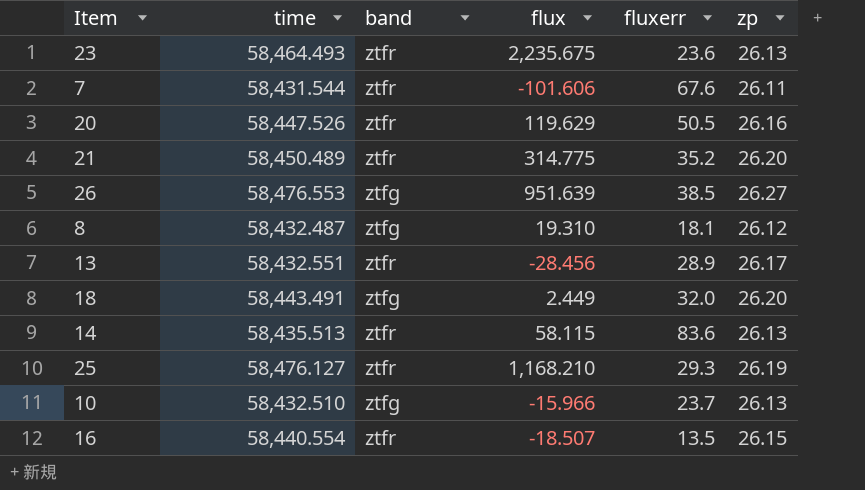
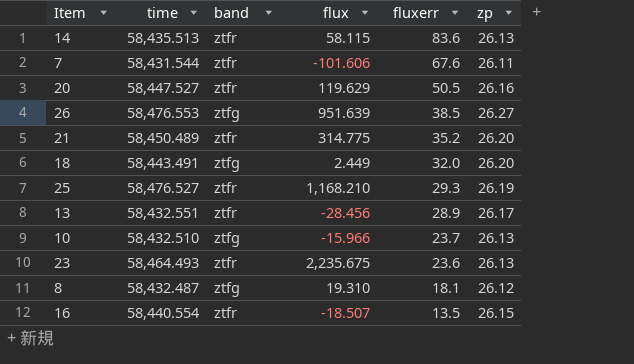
row order: none -> fluxerr descending
20 | time: 58,447.526 -> 58,447.527
25 | time: 58,476.127 -> 58,476.527

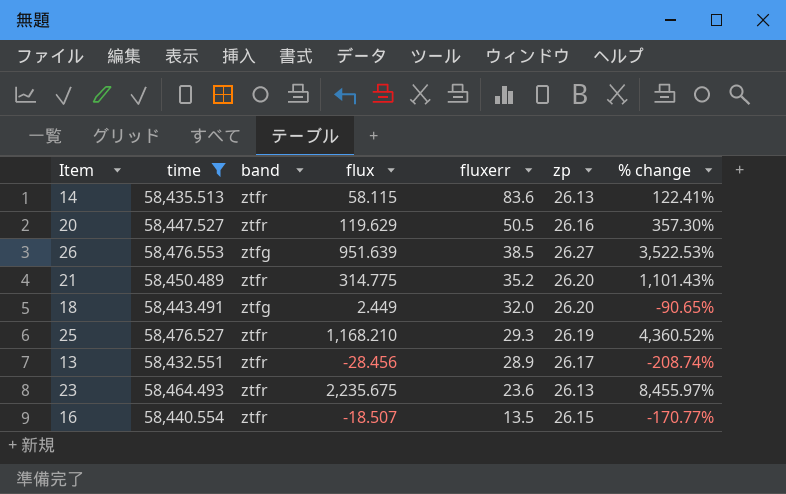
filter: none -> time >= 58,432.551
column % change | formula: none -> ([flux] - [zp]) / [zp]

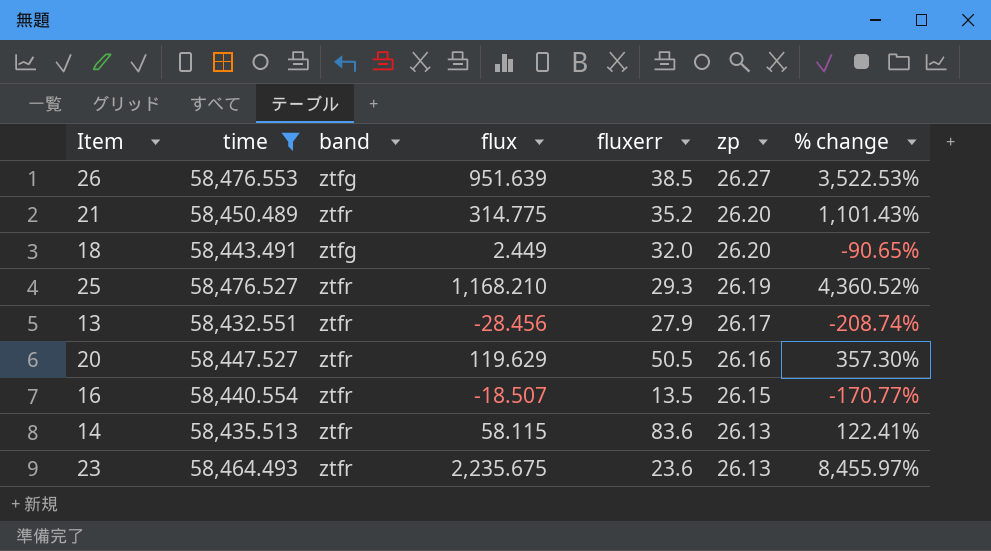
row order: fluxerr descending -> zp descending
13 | fluxerr: 28.9 -> 27.9

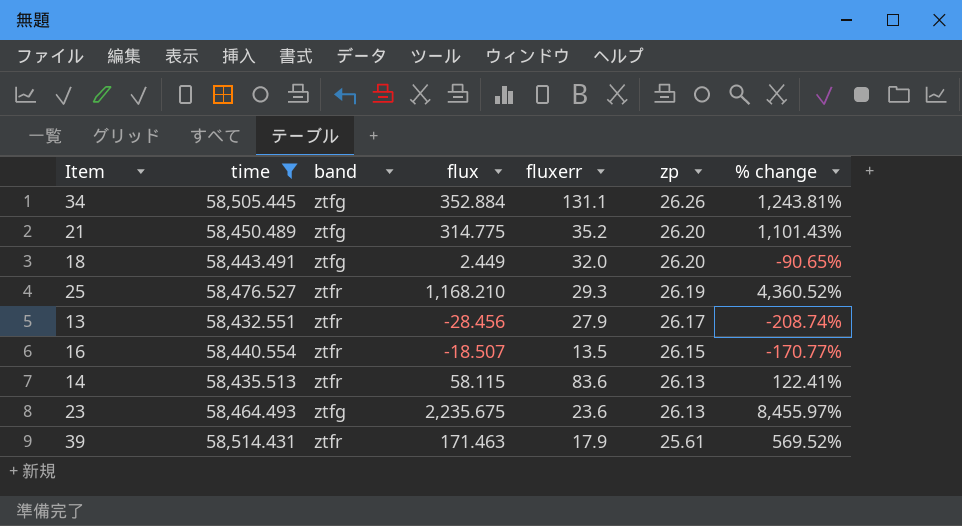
row 26: 58,476.553 | ztfg | 951.639 | 38.5 | 26.27 | 3,522.53% -> none
row 20: 58,447.527 | ztfr | 119.629 | 50.5 | 26.16 | 357.30% -> none
row 34: none -> 58,505.445 | ztfg | 352.884 | 131.1 | 26.26 | 1,243.81%
21 | band: ztfr -> ztfg
23 | band: ztfr -> ztfg
row 39: none -> 58,514.431 | ztfr | 171.463 | 17.9 | 25.61 | 569.52%

